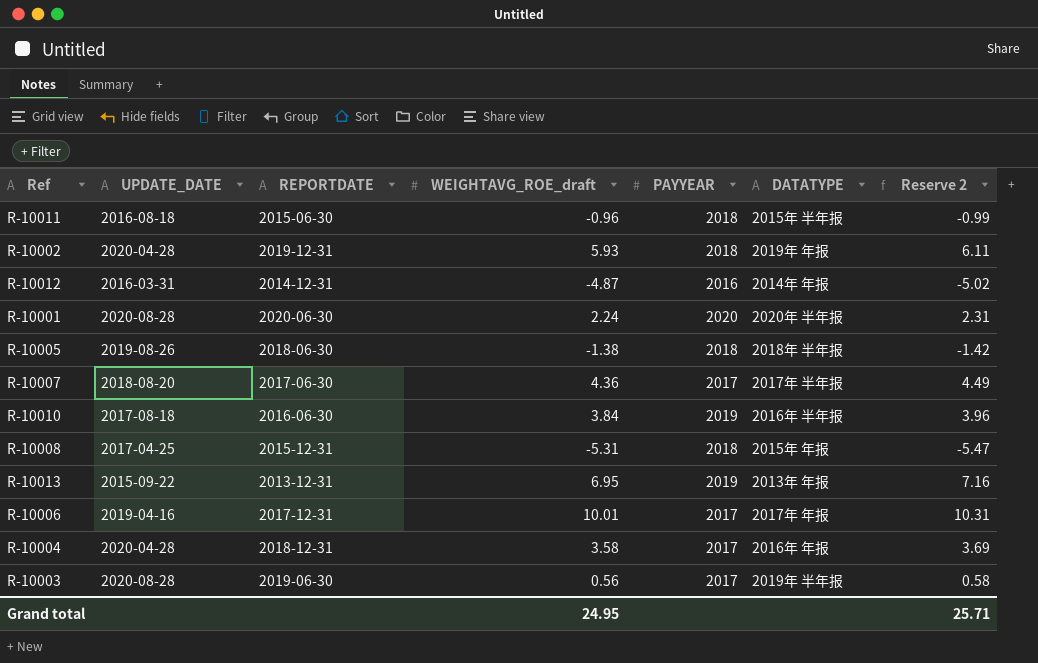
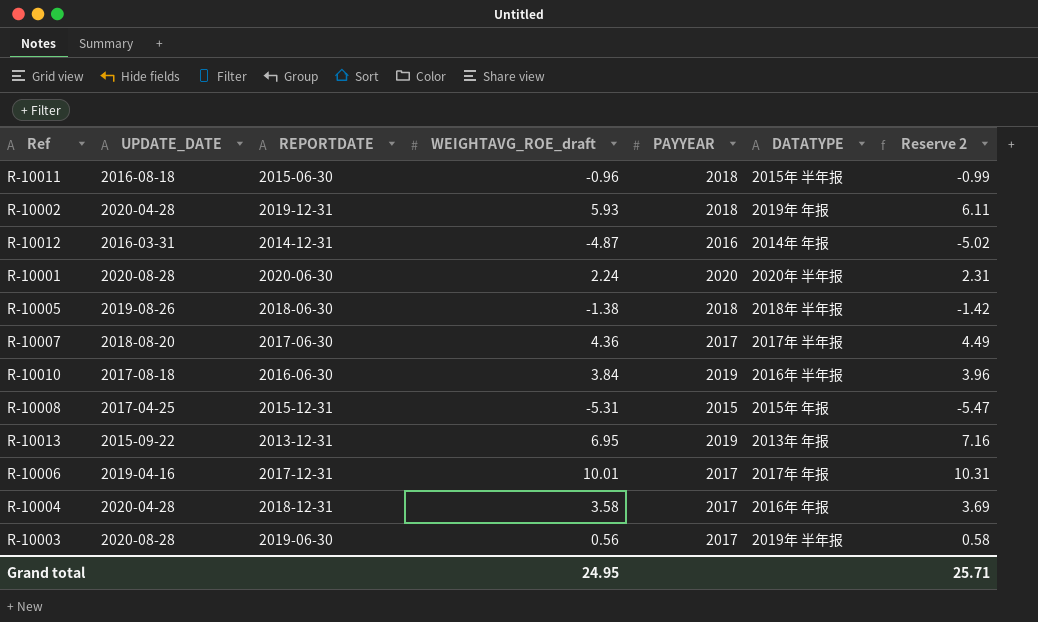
R-10008 | PAYYEAR: 2018 -> 2015

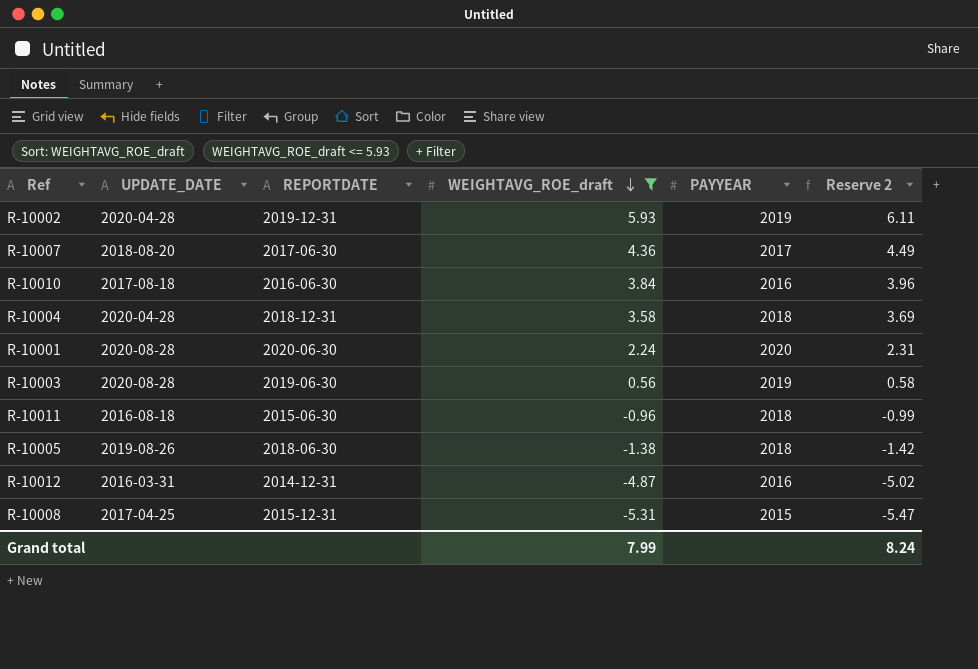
filter: none -> WEIGHTAVG_ROE_draft <= 5.93
row order: none -> WEIGHTAVG_ROE_draft descending
column DATATYPE | position: 6 -> none
R-10002 | PAYYEAR: 2018 -> 2019
R-10010 | PAYYEAR: 2019 -> 2016
R-10004 | PAYYEAR: 2017 -> 2018
R-10003 | PAYYEAR: 2017 -> 2019
Grand total | WEIGHTAVG_ROE_draft: 24.95 -> 7.99
Grand total | Reserve 2: 25.71 -> 8.24

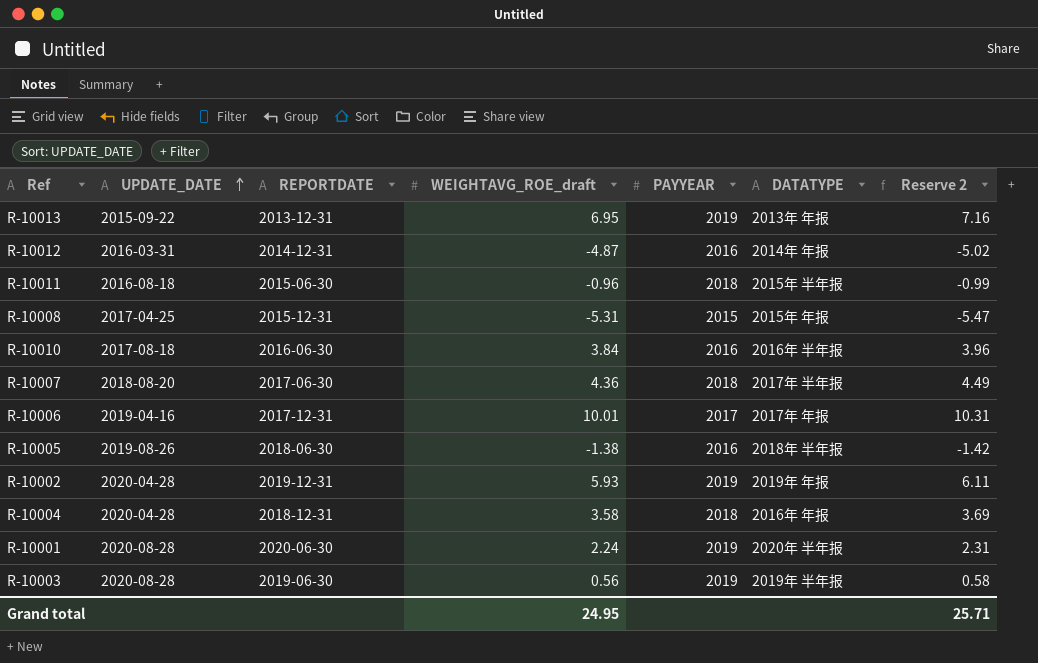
filter: WEIGHTAVG_ROE_draft <= 5.93 -> none
row order: WEIGHTAVG_ROE_draft descending -> UPDATE_DATE ascending
column DATATYPE | position: none -> 6
R-10007 | PAYYEAR: 2017 -> 2018
R-10005 | PAYYEAR: 2018 -> 2016
R-10001 | PAYYEAR: 2020 -> 2019
Grand total | WEIGHTAVG_ROE_draft: 7.99 -> 24.95
Grand total | Reserve 2: 8.24 -> 25.71

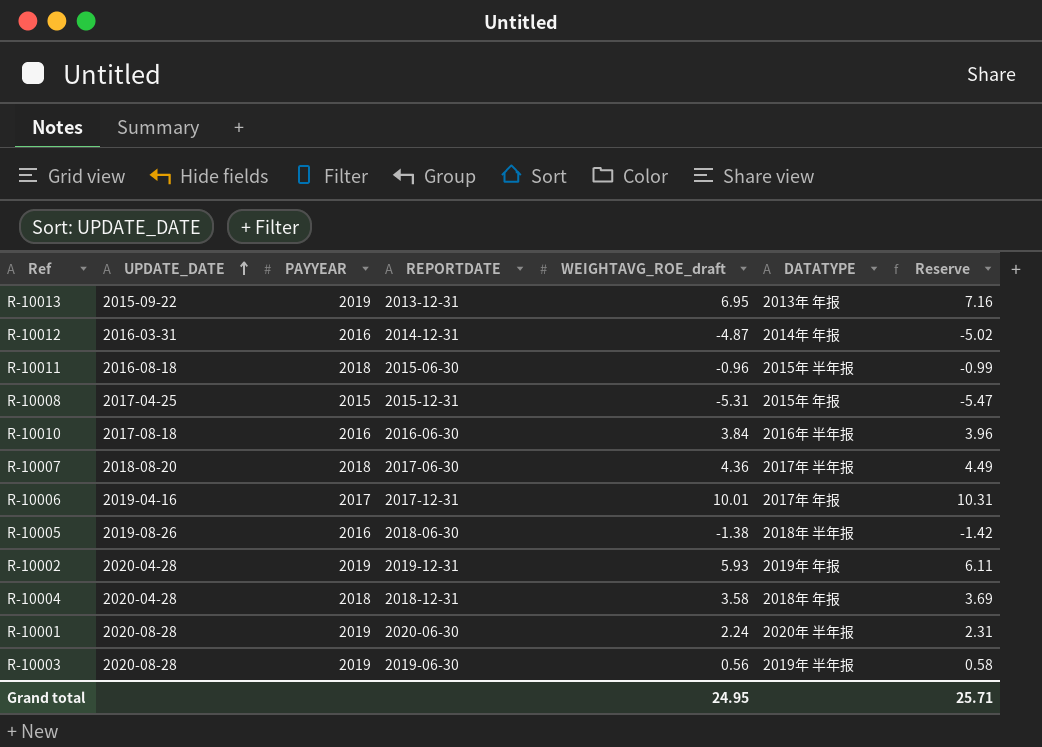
column PAYYEAR | position: 5 -> 3
column name: Reserve 2 -> Reserve
R-10004 | DATATYPE: 2016年 年报 -> 2018年 年报

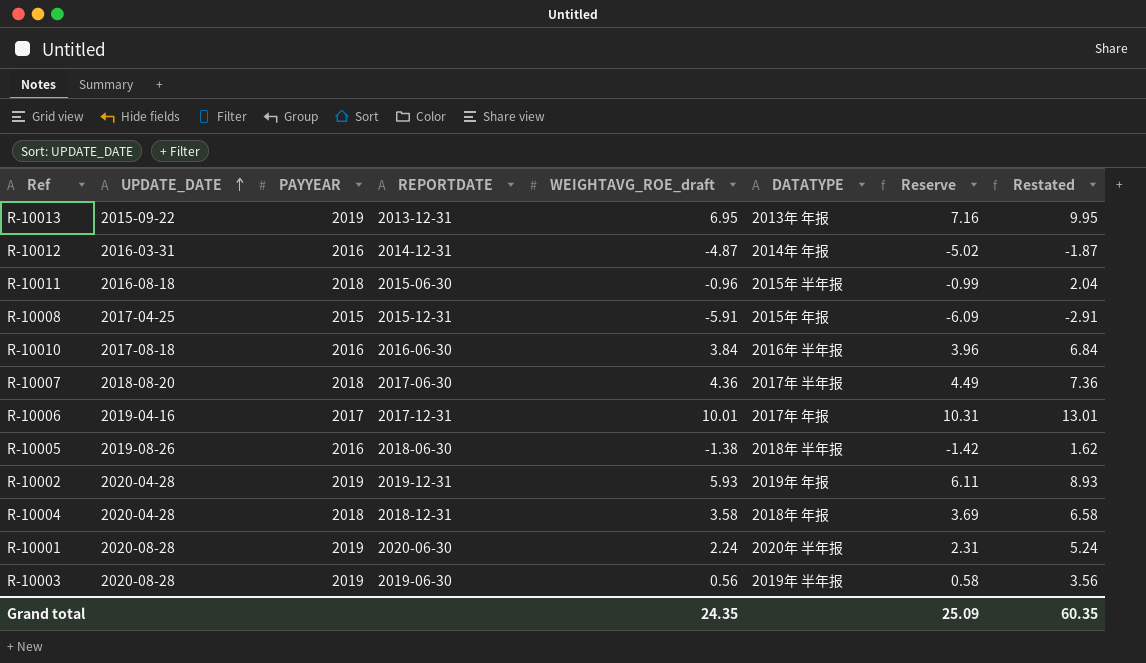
column Restated | formula: none -> [WEIGHTAVG_ROE_draft] + 3
R-10008 | WEIGHTAVG_ROE_draft: -5.31 -> -5.91
R-10008 | Reserve: -5.47 -> -6.09
Grand total | WEIGHTAVG_ROE_draft: 24.95 -> 24.35
Grand total | Reserve: 25.71 -> 25.09

